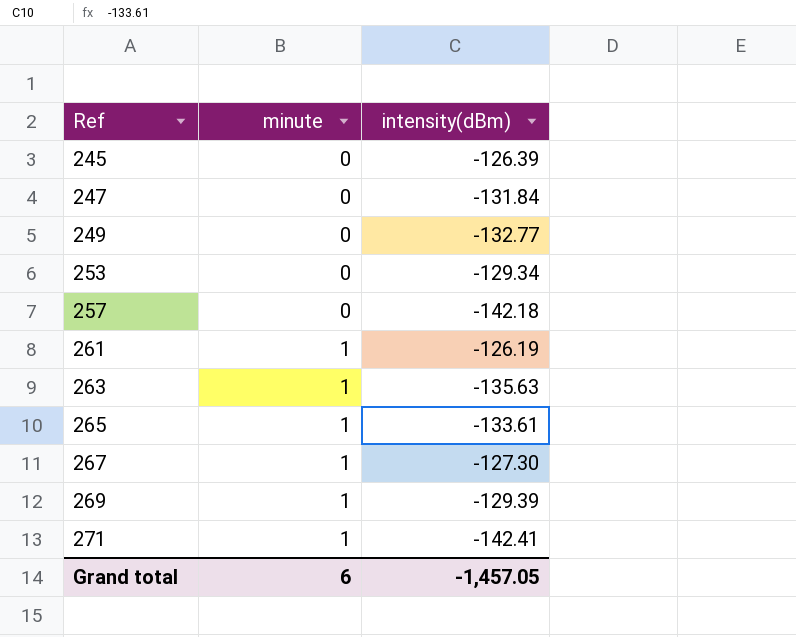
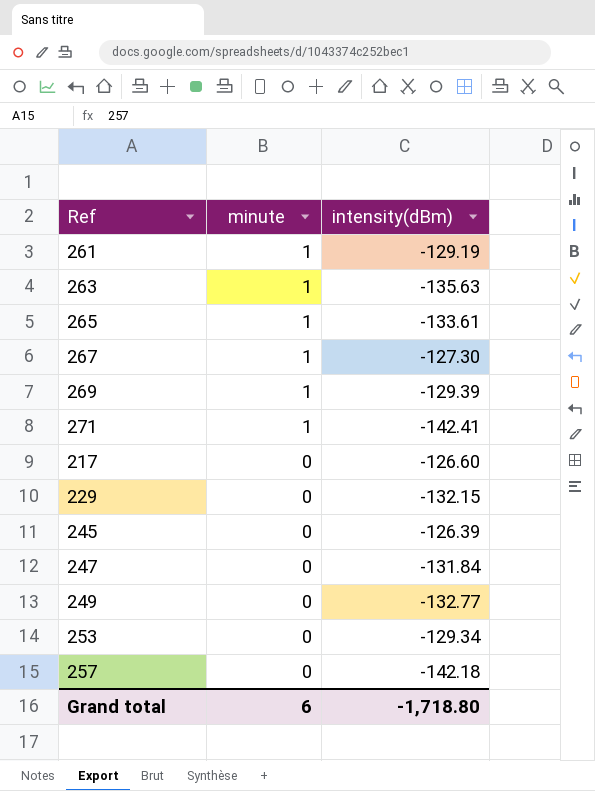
row order: Ref ascending -> minute descending
261 | intensity(dBm): -126.19 -> -129.19
row 217: none -> 0 | -126.60
row 229: none -> 0 | -132.15
Grand total | intensity(dBm): -1,457.05 -> -1,718.80

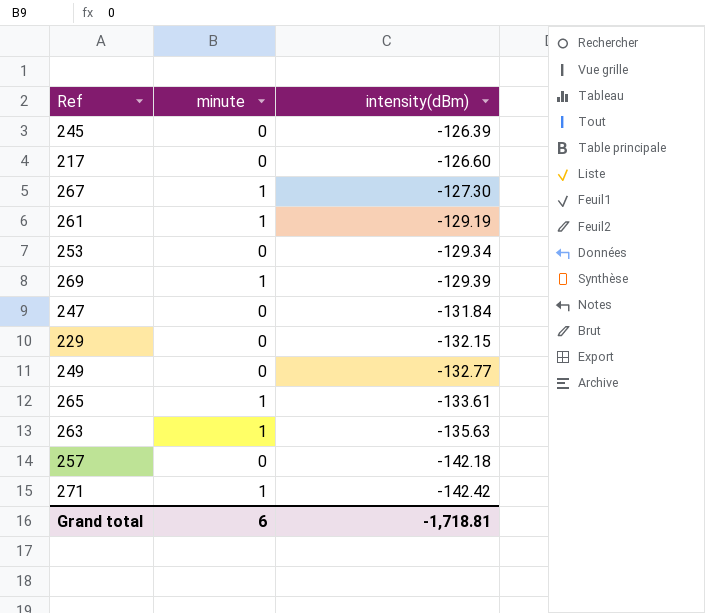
row order: minute descending -> intensity(dBm) descending
271 | intensity(dBm): -142.41 -> -142.42
Grand total | intensity(dBm): -1,718.80 -> -1,718.81

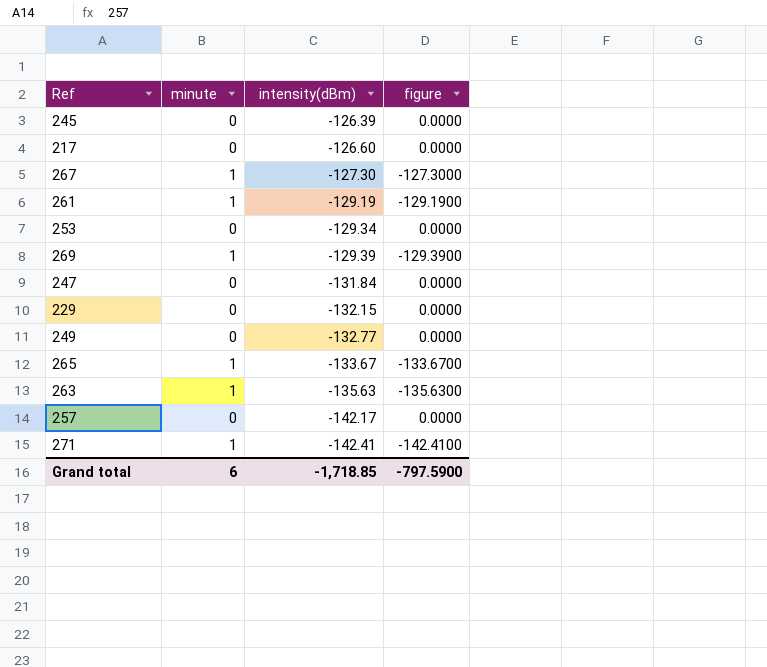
column figure | formula: none -> [minute] * [intensity(dBm)]
265 | intensity(dBm): -133.61 -> -133.67
257 | intensity(dBm): -142.18 -> -142.17
271 | intensity(dBm): -142.42 -> -142.41
Grand total | intensity(dBm): -1,718.81 -> -1,718.85

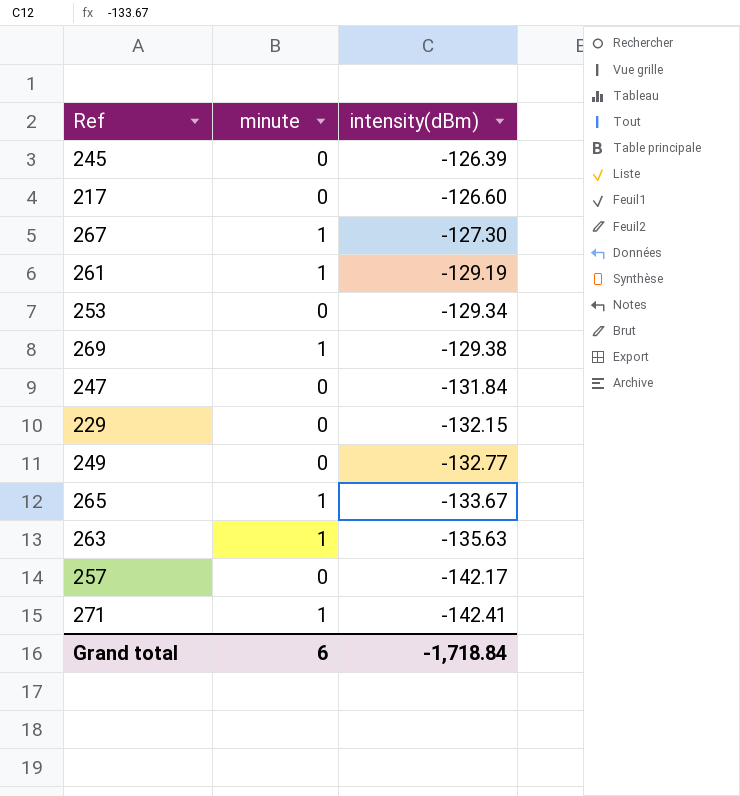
column figure | formula: [minute] * [intensity(dBm)] -> none
269 | intensity(dBm): -129.39 -> -129.38
Grand total | intensity(dBm): -1,718.85 -> -1,718.84

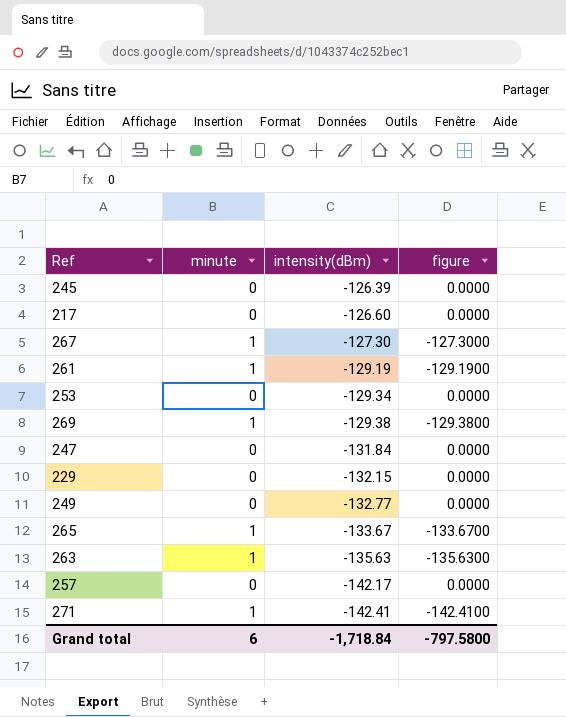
column figure | formula: none -> [minute] * [intensity(dBm)]

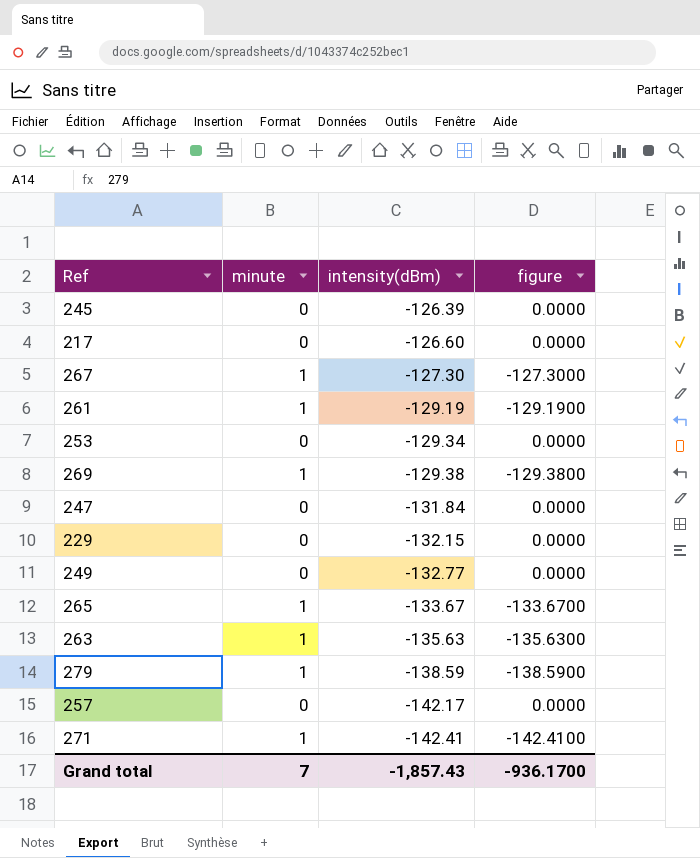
row 279: none -> 1 | -138.59 | -138.5900
Grand total | minute: 6 -> 7
Grand total | intensity(dBm): -1,718.84 -> -1,857.43
Grand total | figure: -797.5800 -> -936.1700

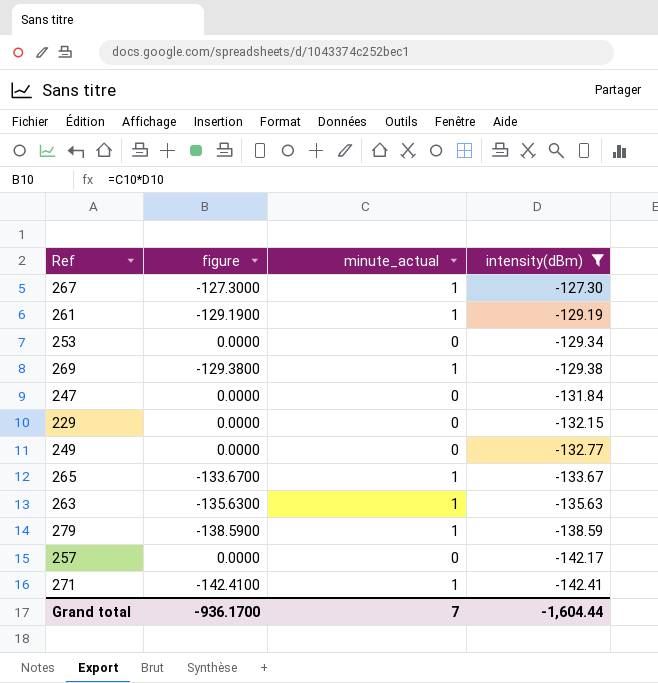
filter: none -> intensity(dBm) <= -127.30
column figure | position: 4 -> 2
column name: minute -> minute_actual
Grand total | intensity(dBm): -1,857.43 -> -1,604.44

